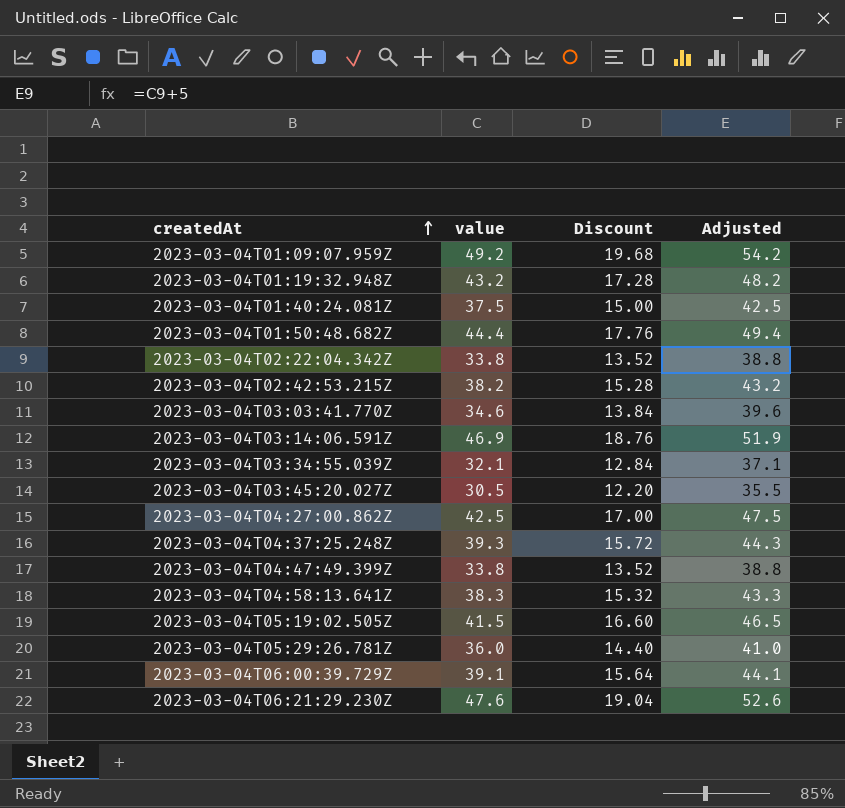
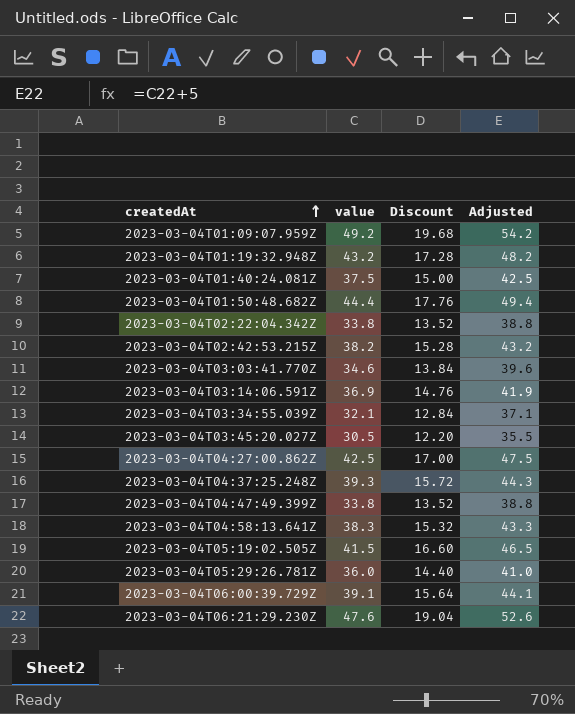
2023-03-04T03:14:06.591Z | value: 46.9 -> 36.9
2023-03-04T03:14:06.591Z | Discount: 18.76 -> 14.76
2023-03-04T03:14:06.591Z | Adjusted: 51.9 -> 41.9

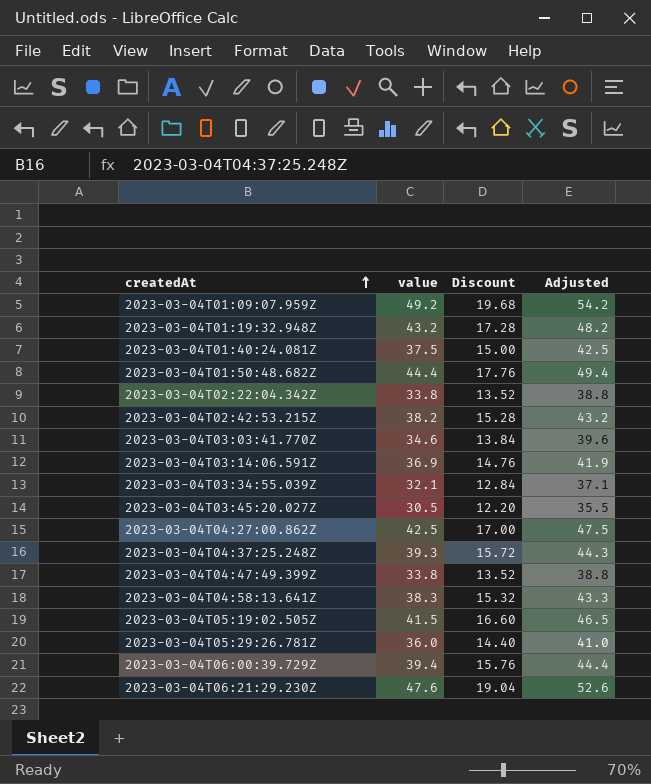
2023-03-04T06:00:39.729Z | value: 39.1 -> 39.4
2023-03-04T06:00:39.729Z | Discount: 15.64 -> 15.76
2023-03-04T06:00:39.729Z | Adjusted: 44.1 -> 44.4

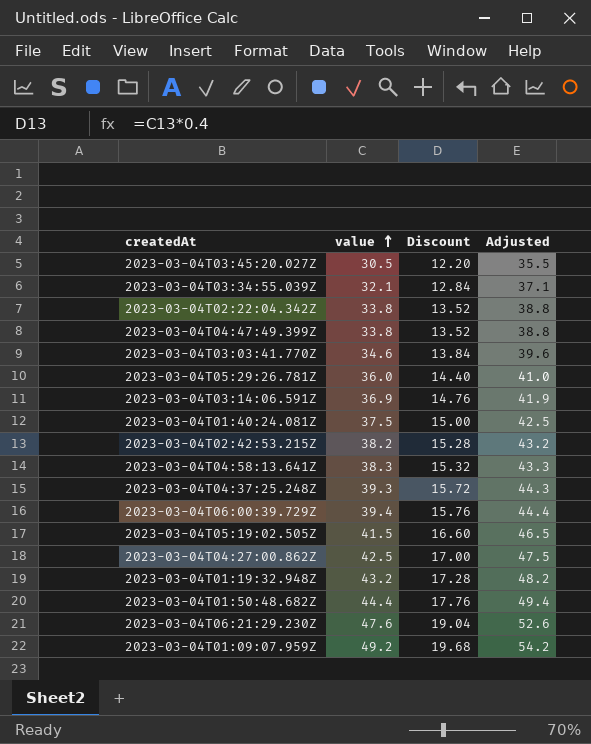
row order: createdAt ascending -> value ascending

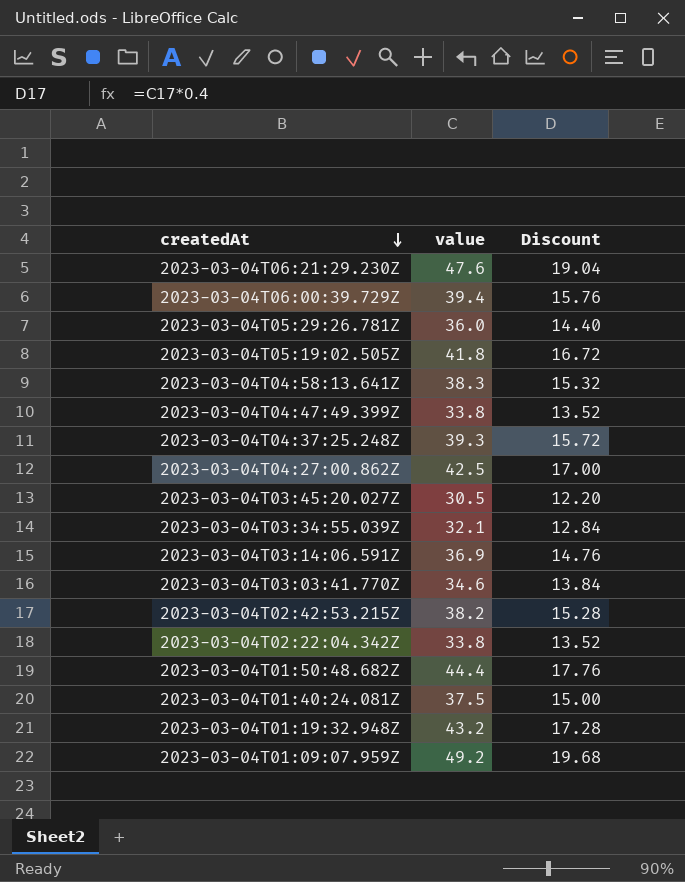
row order: value ascending -> createdAt descending
column Adjusted | formula: [value] + 5 -> none
2023-03-04T05:19:02.505Z | value: 41.5 -> 41.8
2023-03-04T05:19:02.505Z | Discount: 16.60 -> 16.72

